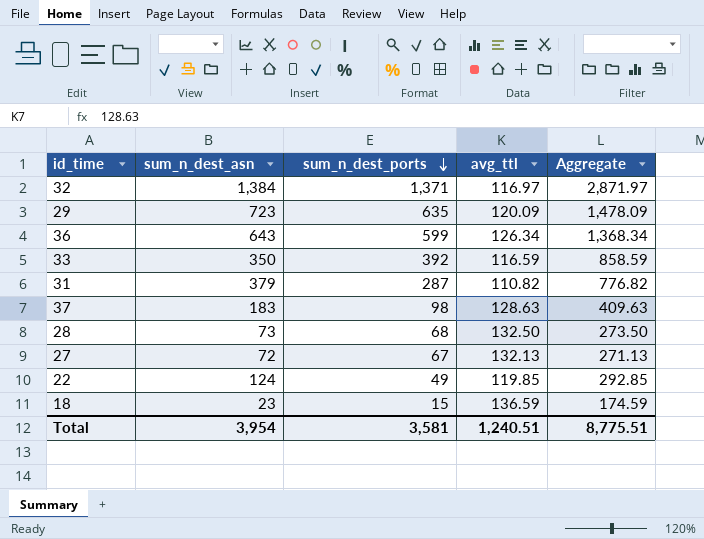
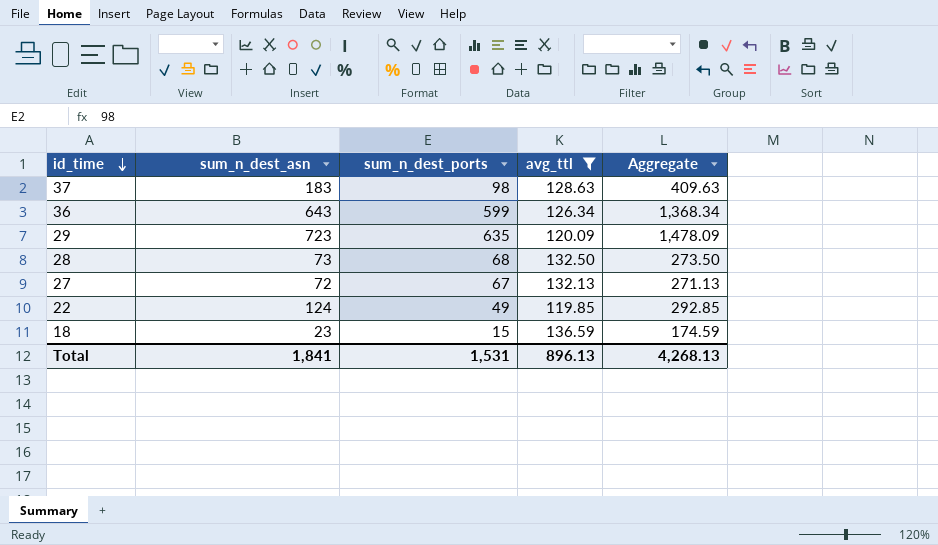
filter: none -> avg_ttl >= 119.85
row order: sum_n_dest_ports descending -> id_time descending
Total | sum_n_dest_asn: 3,954 -> 1,841
Total | sum_n_dest_ports: 3,581 -> 1,531
Total | avg_ttl: 1,240.51 -> 896.13
Total | Aggregate: 8,775.51 -> 4,268.13

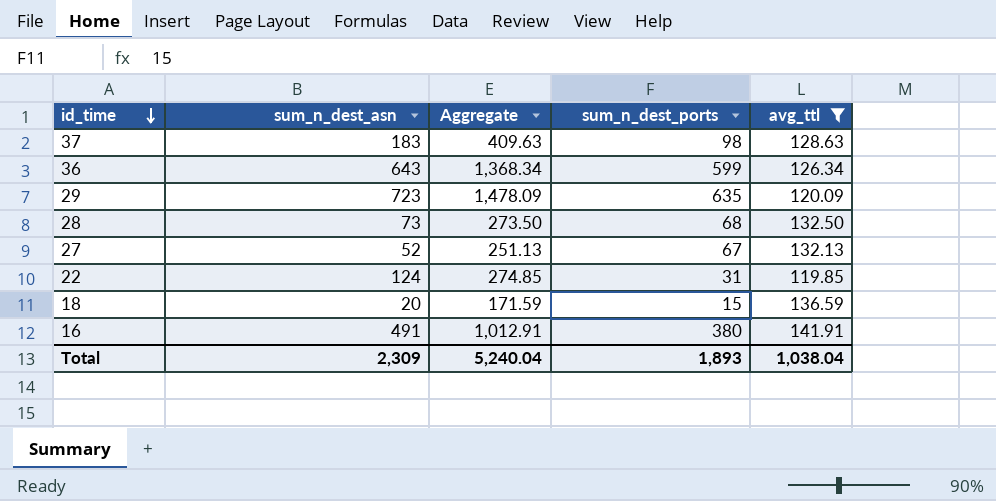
column Aggregate | position: 5 -> 3
27 | sum_n_dest_asn: 72 -> 52
27 | Aggregate: 271.13 -> 251.13
22 | Aggregate: 292.85 -> 274.85
22 | sum_n_dest_ports: 49 -> 31
18 | sum_n_dest_asn: 23 -> 20
18 | Aggregate: 174.59 -> 171.59
row 16: none -> 491 | 1,012.91 | 380 | 141.91
Total | sum_n_dest_asn: 1,841 -> 2,309
Total | Aggregate: 4,268.13 -> 5,240.04
Total | sum_n_dest_ports: 1,531 -> 1,893
Total | avg_ttl: 896.13 -> 1,038.04

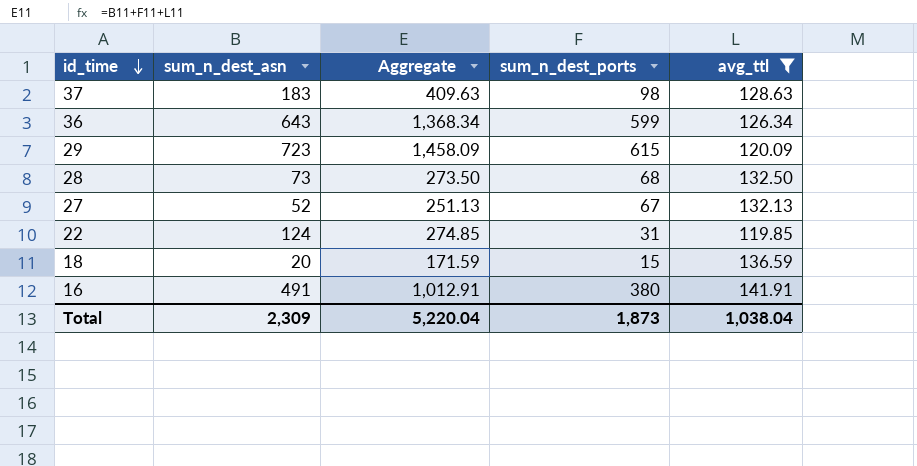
29 | Aggregate: 1,478.09 -> 1,458.09
29 | sum_n_dest_ports: 635 -> 615
Total | Aggregate: 5,240.04 -> 5,220.04
Total | sum_n_dest_ports: 1,893 -> 1,873

